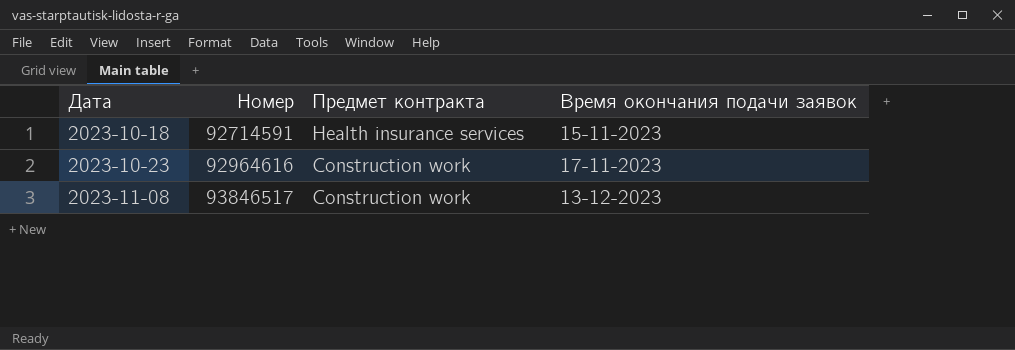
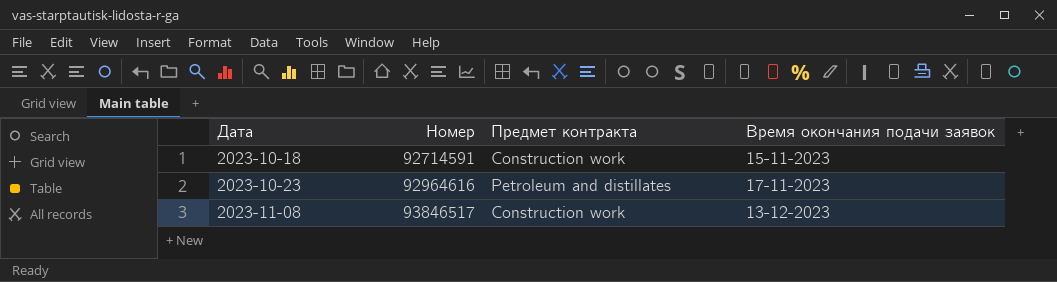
2023-10-18 | Предмет контракта: Health insurance services -> Construction work
2023-10-23 | Предмет контракта: Construction work -> Petroleum and distillates

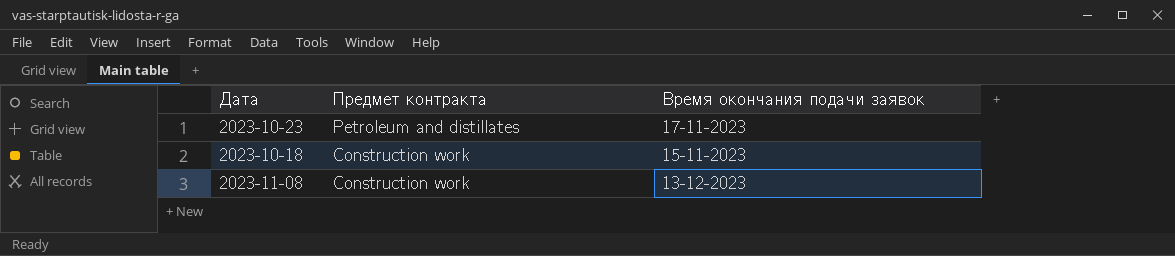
row order: Дата ascending -> Предмет контракта descending
column Номер | position: 2 -> none

